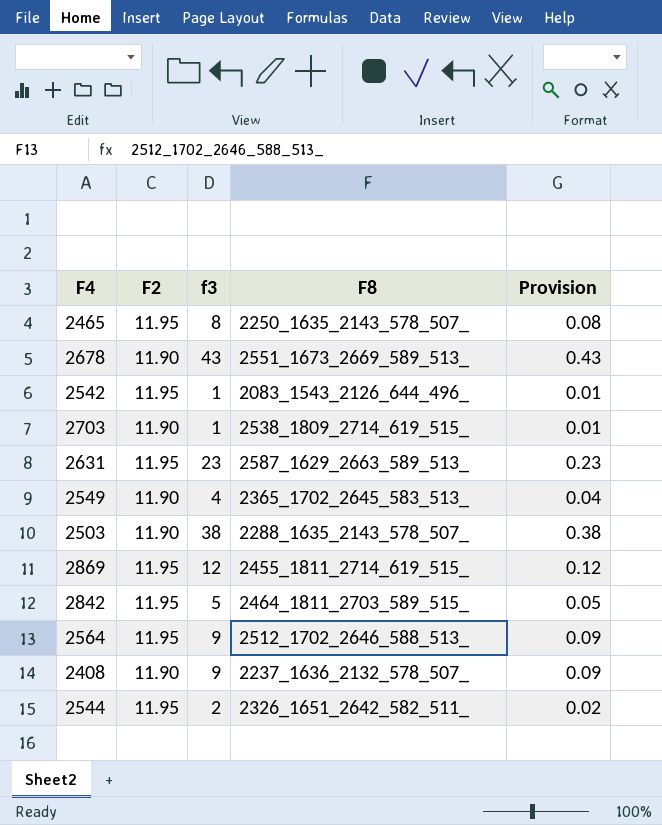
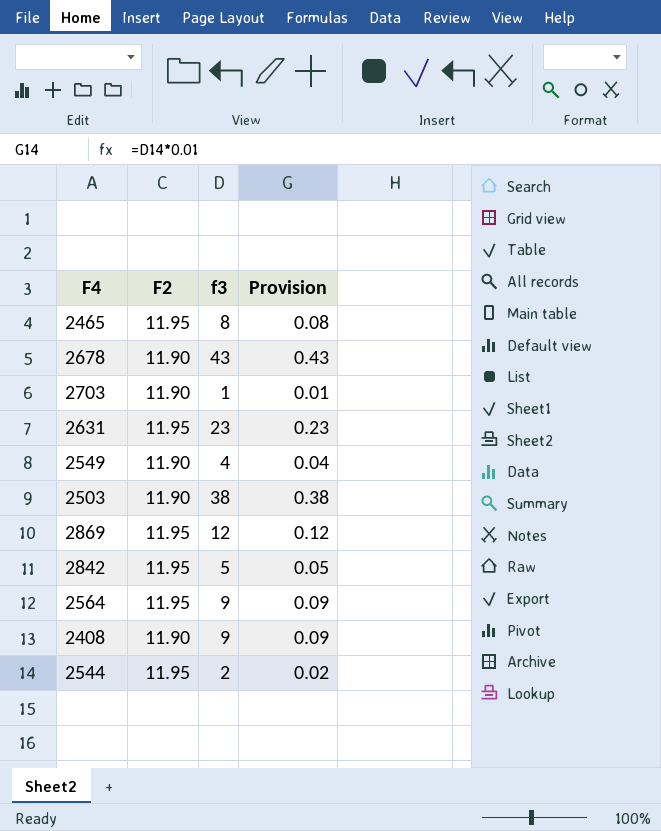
column F8 | position: 4 -> none
row 2542: 11.95 | 1 | 2083_1543_2126_644_496_ | 0.01 -> none

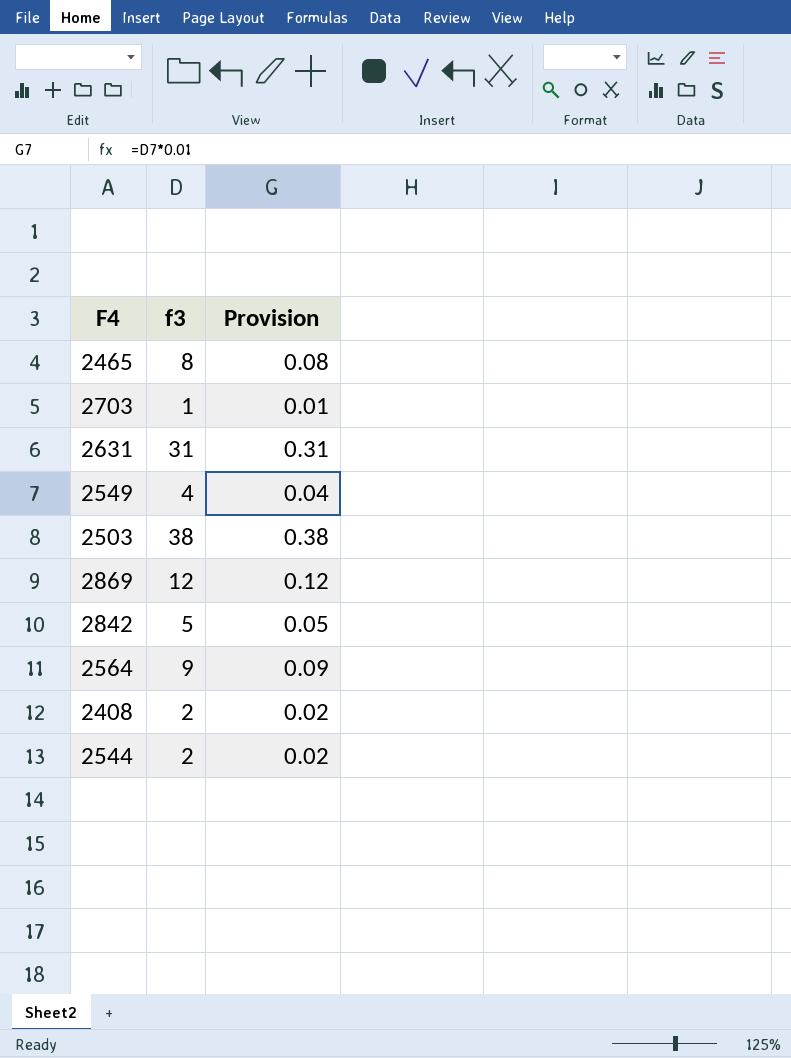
column F2 | position: 2 -> none
row 2678: 11.90 | 43 | 0.43 -> none
2631 | f3: 23 -> 31
2631 | Provision: 0.23 -> 0.31
2408 | f3: 9 -> 2
2408 | Provision: 0.09 -> 0.02

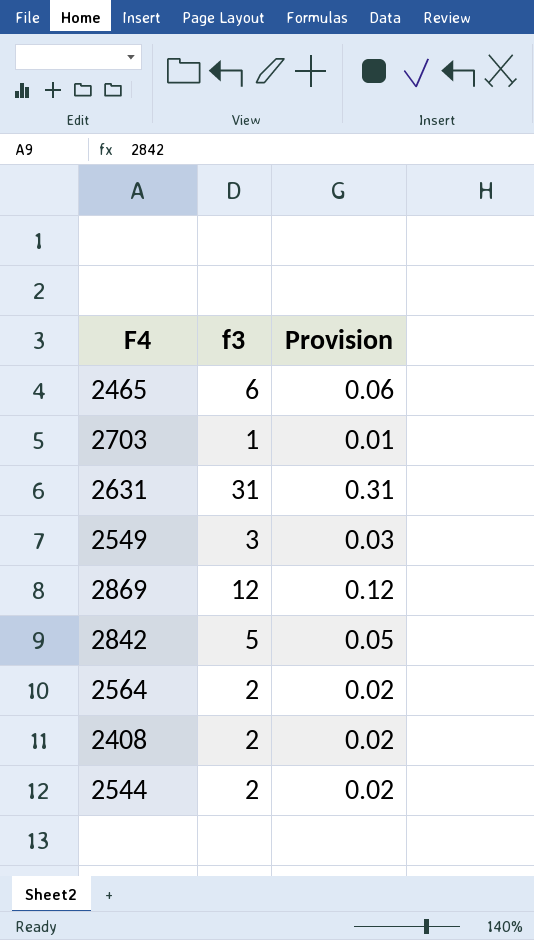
row 2503: 38 | 0.38 -> none
2465 | f3: 8 -> 6
2465 | Provision: 0.08 -> 0.06
2549 | f3: 4 -> 3
2549 | Provision: 0.04 -> 0.03
2564 | f3: 9 -> 2
2564 | Provision: 0.09 -> 0.02

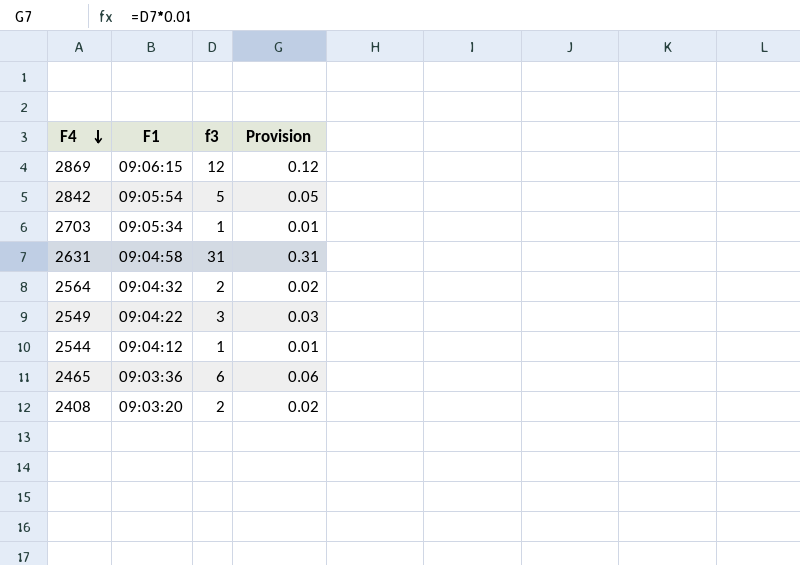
row order: none -> F4 descending
column F1 | position: none -> 2
2544 | f3: 2 -> 1
2544 | Provision: 0.02 -> 0.01

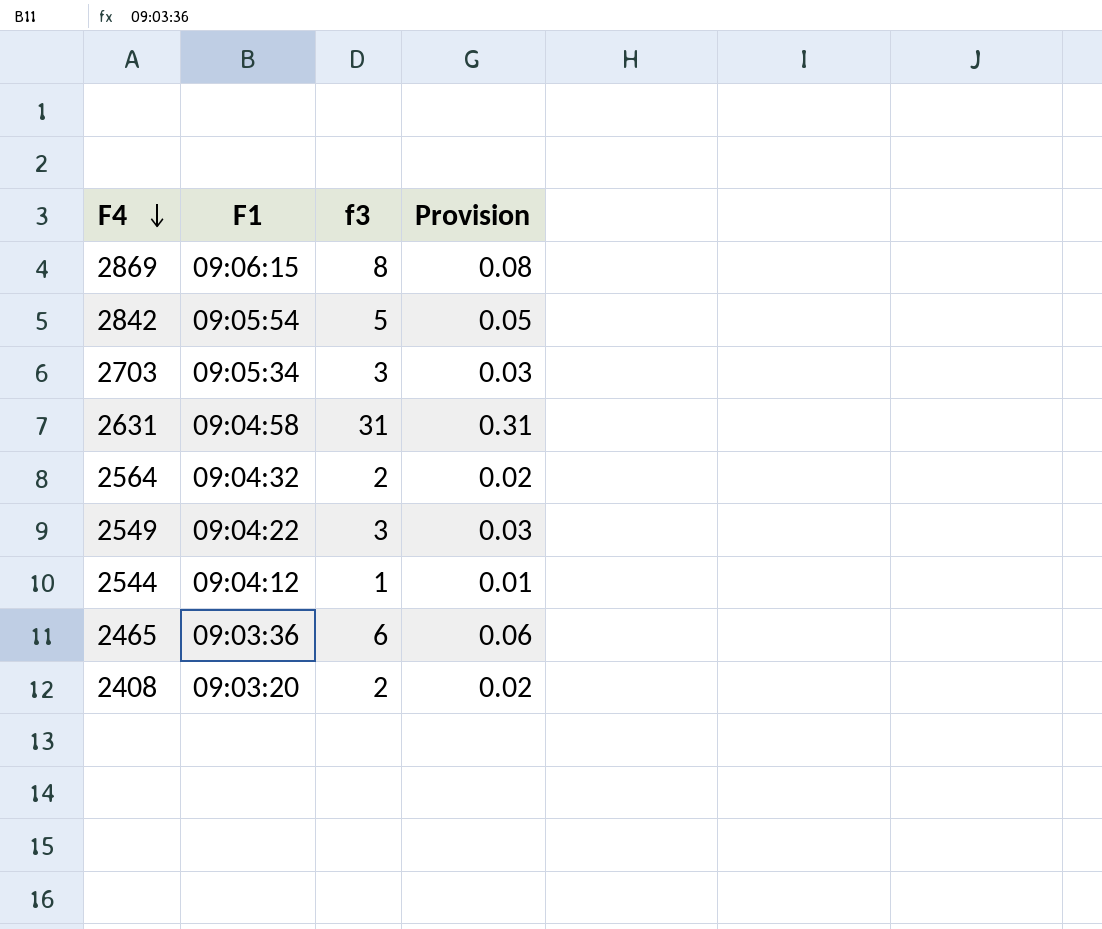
2869 | f3: 12 -> 8
2869 | Provision: 0.12 -> 0.08
2703 | f3: 1 -> 3
2703 | Provision: 0.01 -> 0.03

